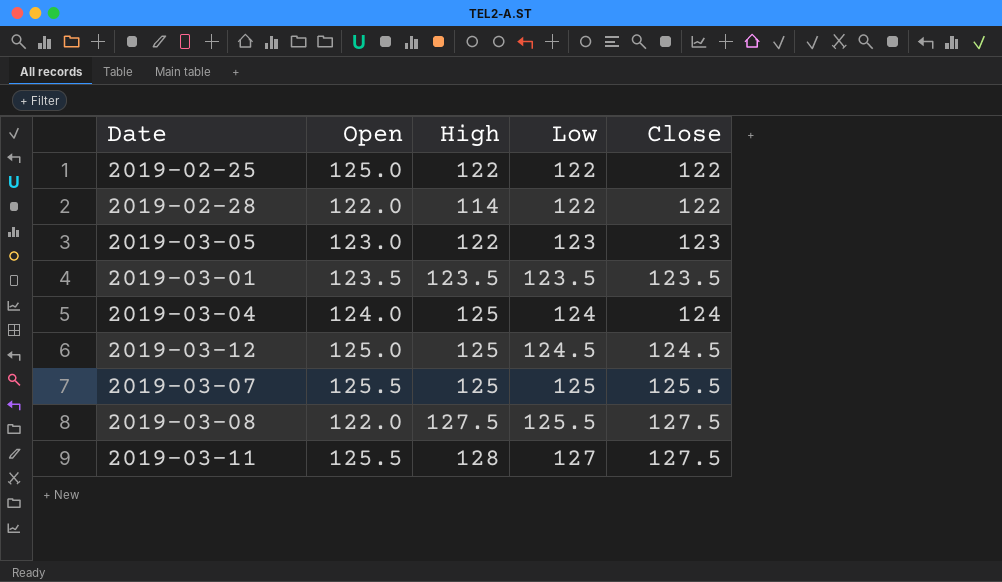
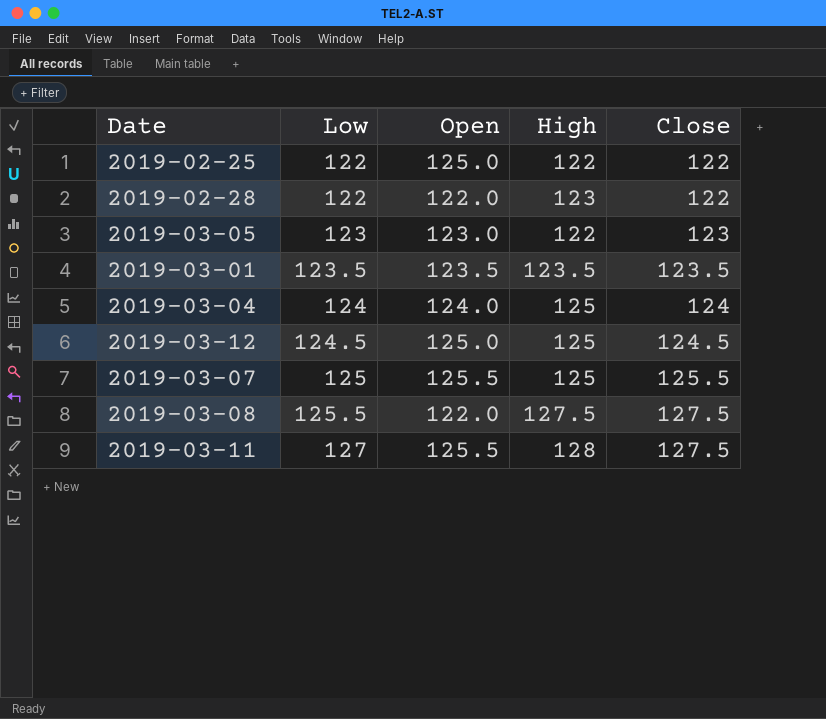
column Low | position: 4 -> 2
2019-02-28 | High: 114 -> 123

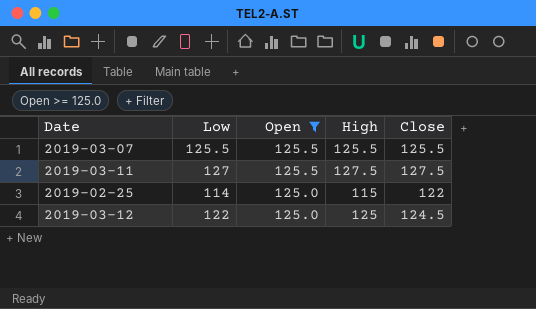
filter: none -> Open >= 125.0
row order: Low ascending -> Open descending
2019-03-07 | Low: 125 -> 125.5
2019-03-07 | High: 125 -> 125.5
2019-03-11 | High: 128 -> 127.5
2019-02-25 | Low: 122 -> 114
2019-02-25 | High: 122 -> 115
2019-03-12 | Low: 124.5 -> 122

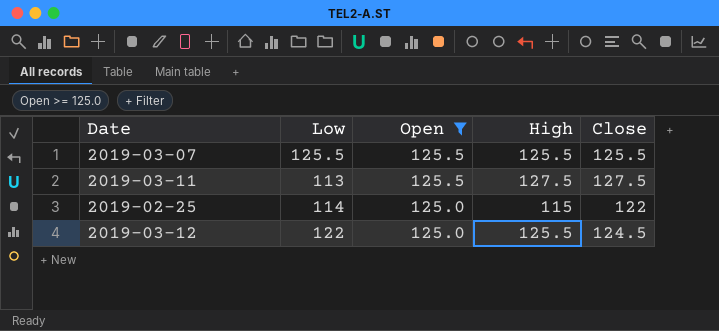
2019-03-11 | Low: 127 -> 113
2019-03-12 | High: 125 -> 125.5

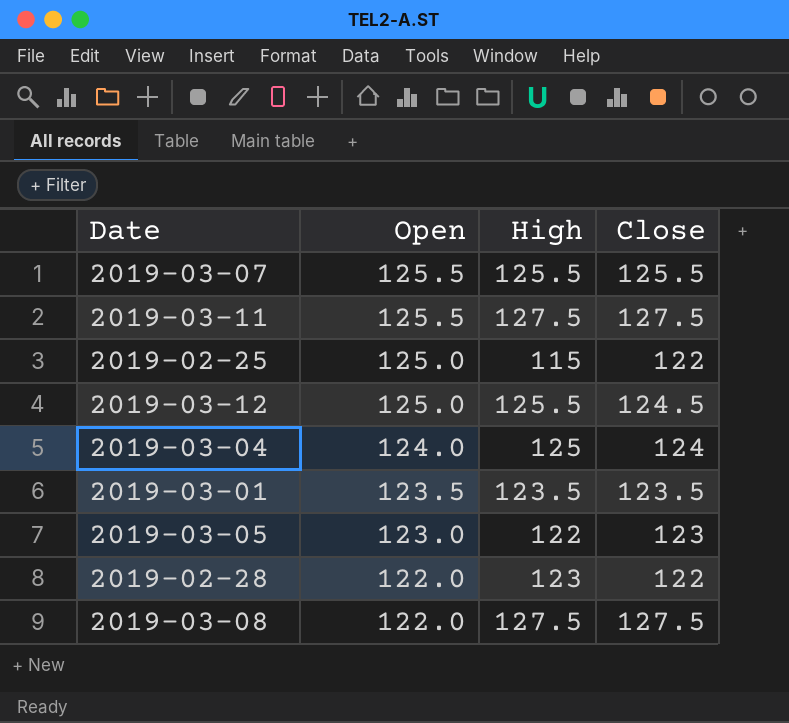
filter: Open >= 125.0 -> none
column Low | position: 2 -> none

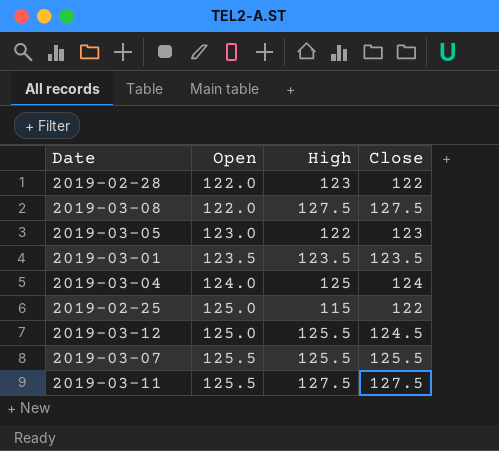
row order: Open descending -> Open ascending

